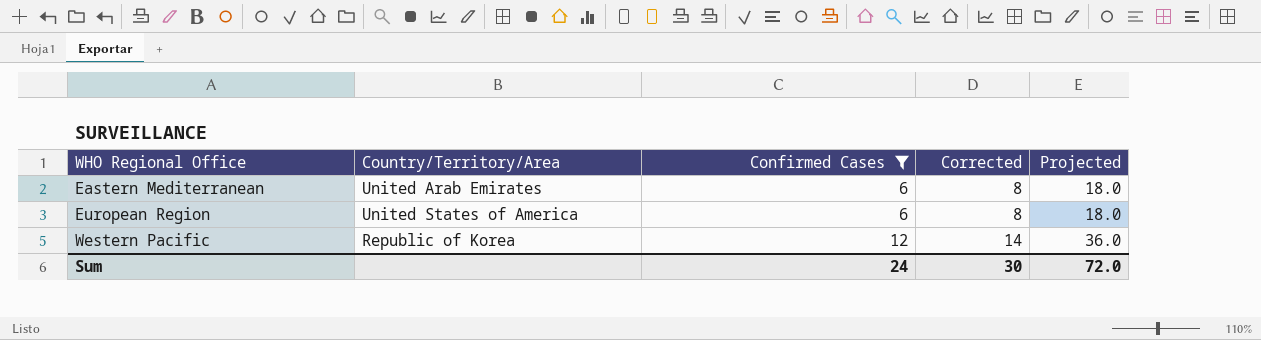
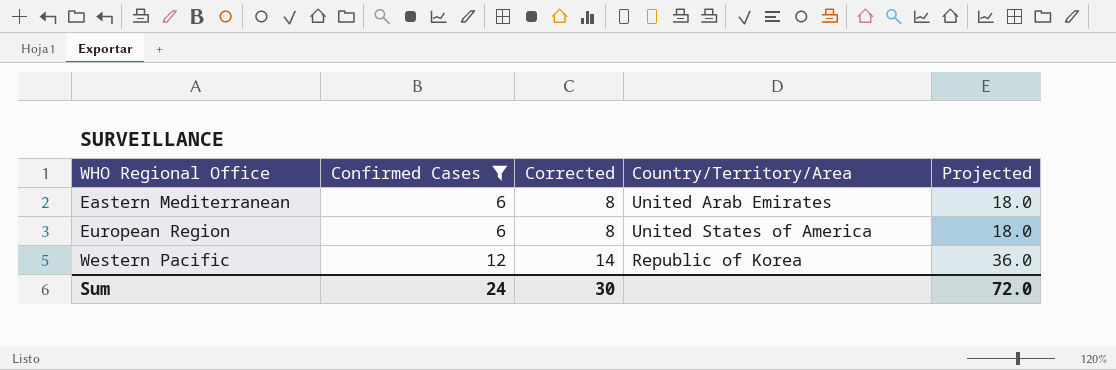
column Country/Territory/Area | position: 2 -> 4

